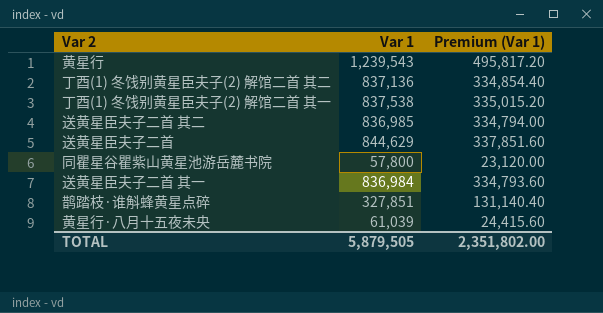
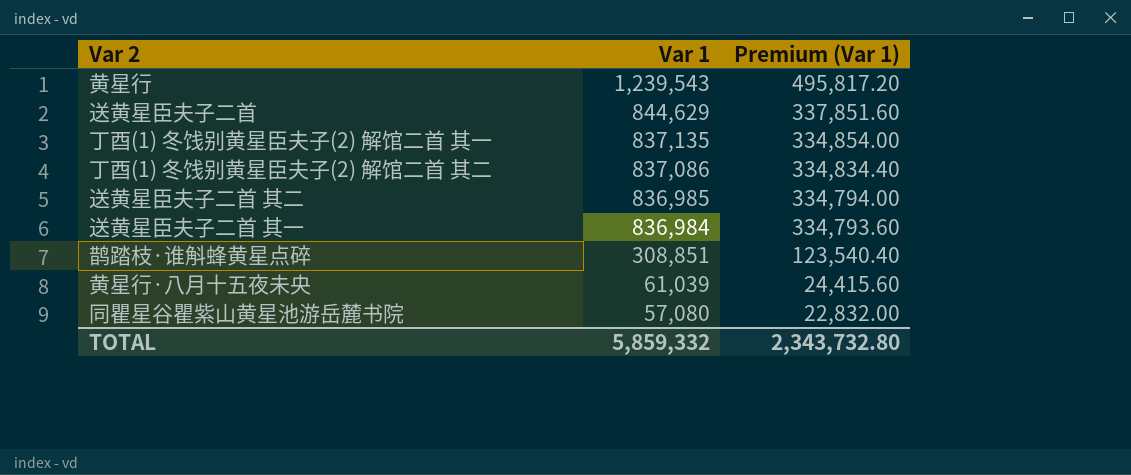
row order: none -> Var 1 descending
丁酉(1) 冬饯别黄星臣夫子(2) 解馆二首 其一 | Var 1: 837,538 -> 837,135
丁酉(1) 冬饯别黄星臣夫子(2) 解馆二首 其一 | Premium (Var 1): 335,015.20 -> 334,854.00
丁酉(1) 冬饯别黄星臣夫子(2) 解馆二首 其二 | Var 1: 837,136 -> 837,086
丁酉(1) 冬饯别黄星臣夫子(2) 解馆二首 其二 | Premium (Var 1): 334,854.40 -> 334,834.40
鹊踏枝·谁斛蜂黄星点碎 | Var 1: 327,851 -> 308,851
鹊踏枝·谁斛蜂黄星点碎 | Premium (Var 1): 131,140.40 -> 123,540.40
同瞿星谷瞿紫山黄星池游岳麓书院 | Var 1: 57,800 -> 57,080
同瞿星谷瞿紫山黄星池游岳麓书院 | Premium (Var 1): 23,120.00 -> 22,832.00
TOTAL | Var 1: 5,879,505 -> 5,859,332
TOTAL | Premium (Var 1): 2,351,802.00 -> 2,343,732.80

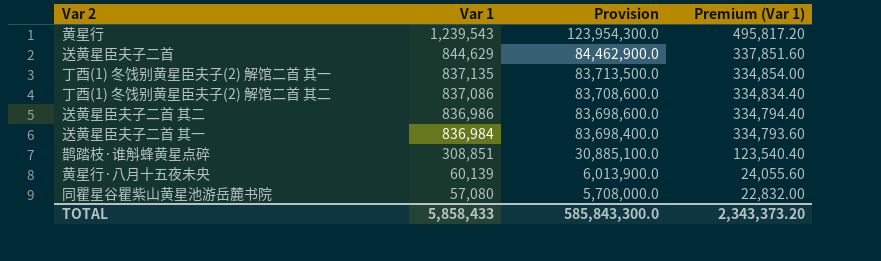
column Provision | formula: none -> [Var 1] * 100
送黄星臣夫子二首 其二 | Var 1: 836,985 -> 836,986
送黄星臣夫子二首 其二 | Premium (Var 1): 334,794.00 -> 334,794.40
黄星行·八月十五夜未央 | Var 1: 61,039 -> 60,139
黄星行·八月十五夜未央 | Premium (Var 1): 24,415.60 -> 24,055.60
TOTAL | Var 1: 5,859,332 -> 5,858,433
TOTAL | Premium (Var 1): 2,343,732.80 -> 2,343,373.20

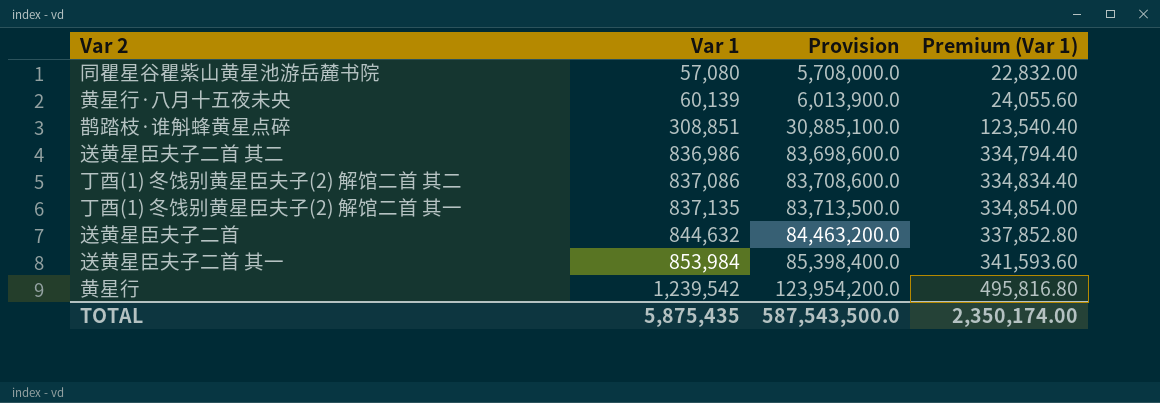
row order: Var 1 descending -> Var 1 ascending
送黄星臣夫子二首 | Var 1: 844,629 -> 844,632
送黄星臣夫子二首 | Provision: 84,462,900.0 -> 84,463,200.0
送黄星臣夫子二首 | Premium (Var 1): 337,851.60 -> 337,852.80
送黄星臣夫子二首 其一 | Var 1: 836,984 -> 853,984
送黄星臣夫子二首 其一 | Provision: 83,698,400.0 -> 85,398,400.0
送黄星臣夫子二首 其一 | Premium (Var 1): 334,793.60 -> 341,593.60
黄星行 | Var 1: 1,239,543 -> 1,239,542
黄星行 | Provision: 123,954,300.0 -> 123,954,200.0
黄星行 | Premium (Var 1): 495,817.20 -> 495,816.80
TOTAL | Var 1: 5,858,433 -> 5,875,435
TOTAL | Provision: 585,843,300.0 -> 587,543,500.0
TOTAL | Premium (Var 1): 2,343,373.20 -> 2,350,174.00

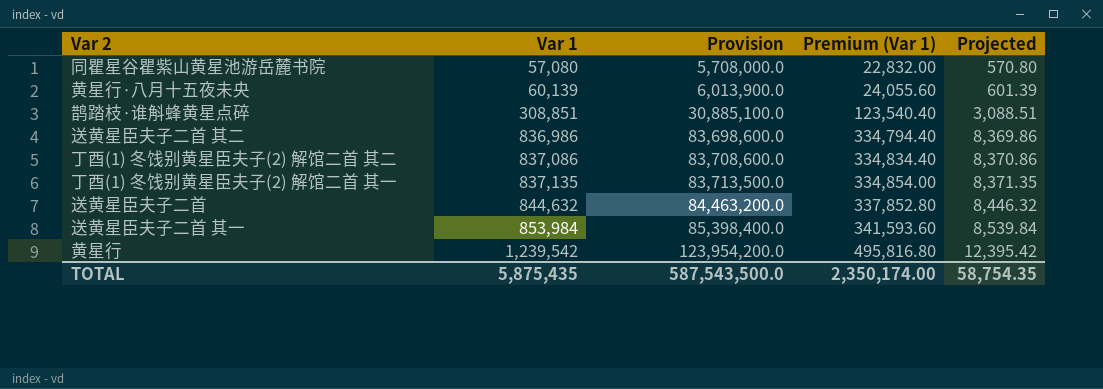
column Projected | formula: none -> [Var 1] * 0.01

